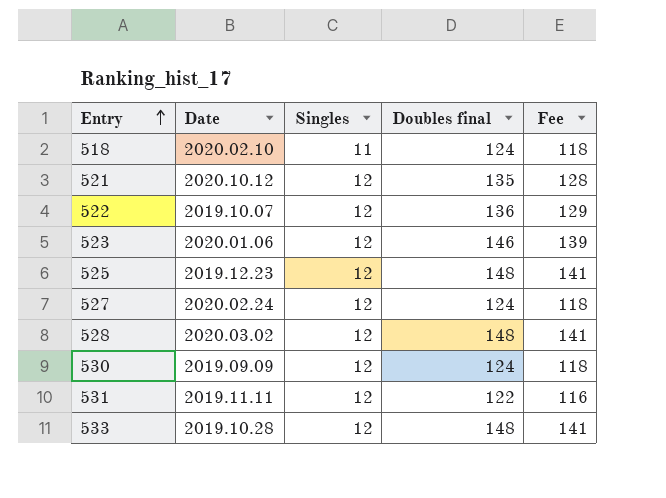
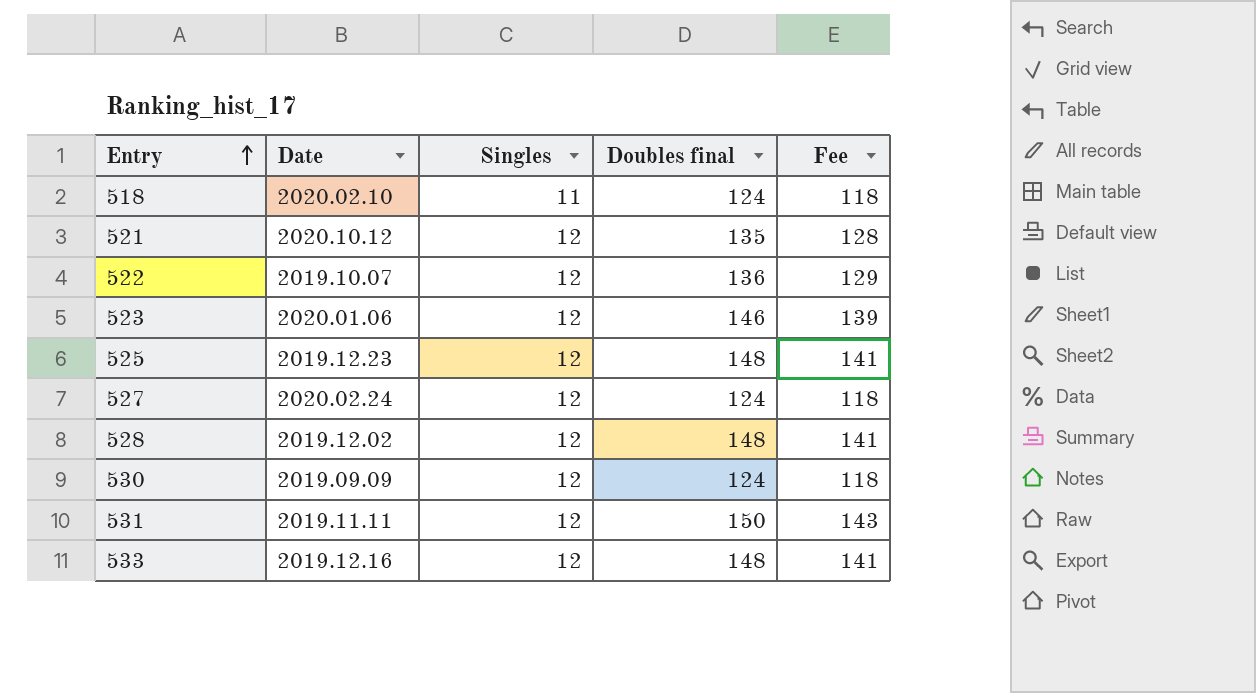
528 | Date: 2020.03.02 -> 2019.12.02
531 | Doubles final: 122 -> 150
531 | Fee: 116 -> 143
533 | Date: 2019.10.28 -> 2019.12.16

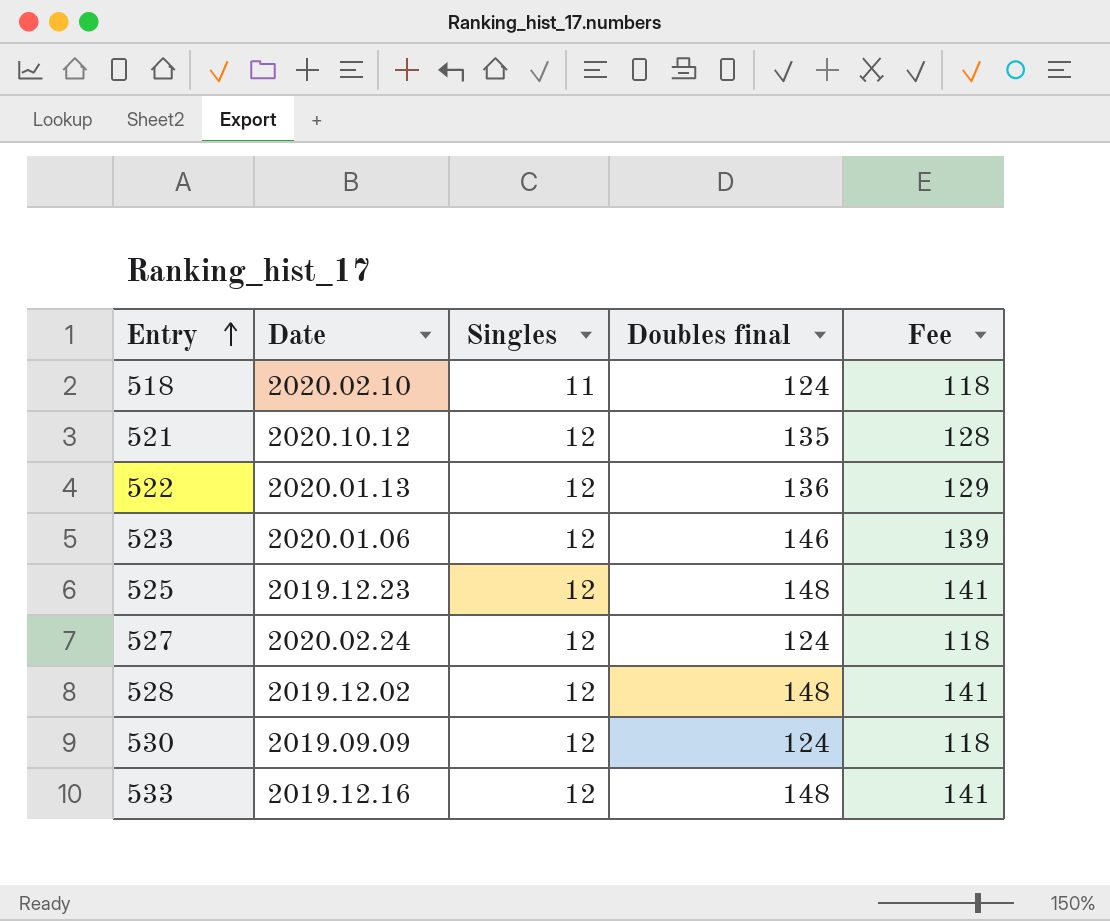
row 531: 2019.11.11 | 12 | 150 | 143 -> none
522 | Date: 2019.10.07 -> 2020.01.13

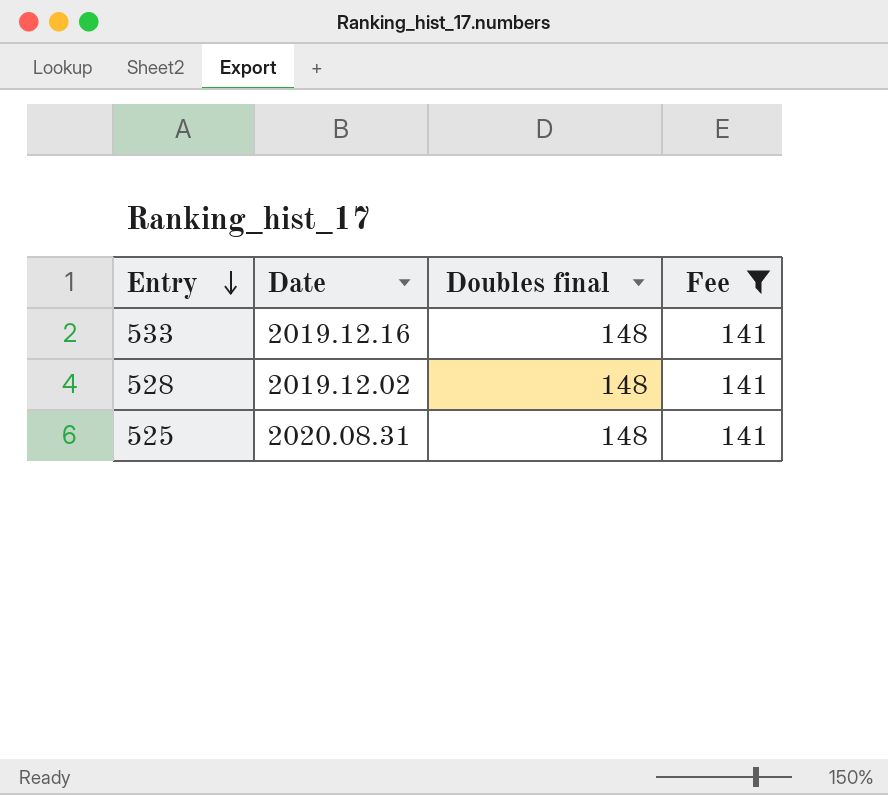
filter: none -> Fee = 141
row order: Entry ascending -> Entry descending
column Singles | position: 3 -> none
525 | Date: 2019.12.23 -> 2020.08.31

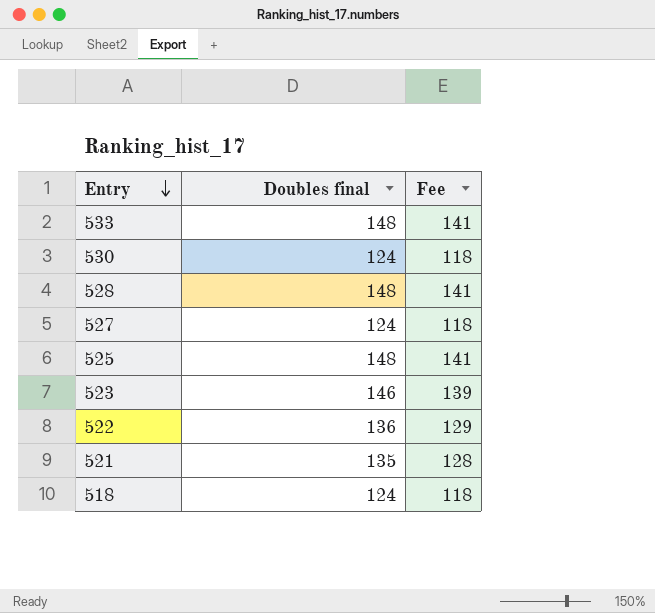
filter: Fee = 141 -> none
column Date | position: 2 -> none

